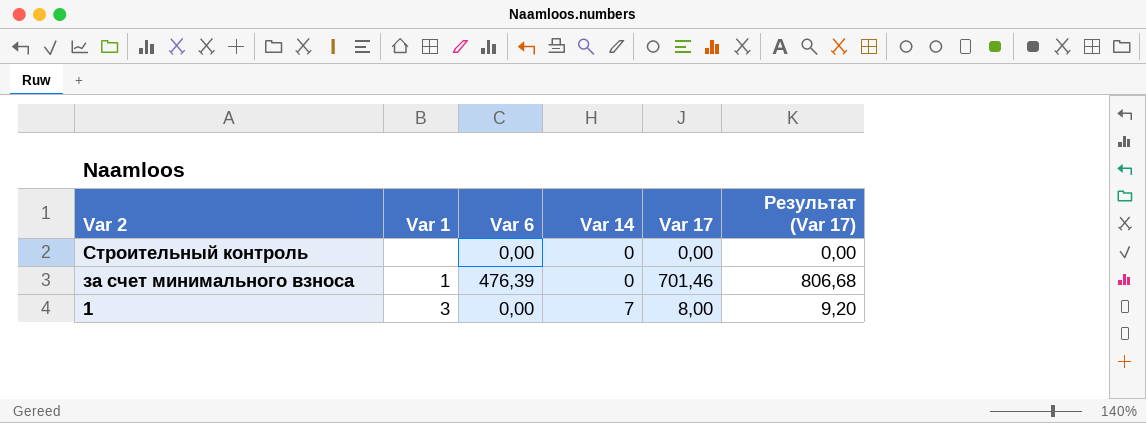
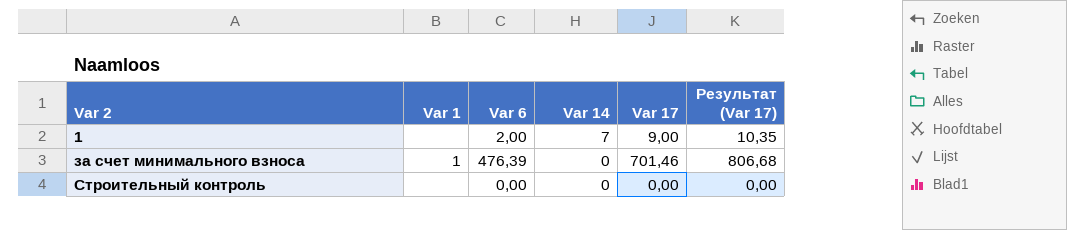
row order: Var 2 descending -> Var 2 ascending
1 | Var 1: 3 -> none
1 | Var 6: 0,00 -> 2,00
1 | Var 17: 8,00 -> 9,00
1 | Результат (Var 17): 9,20 -> 10,35

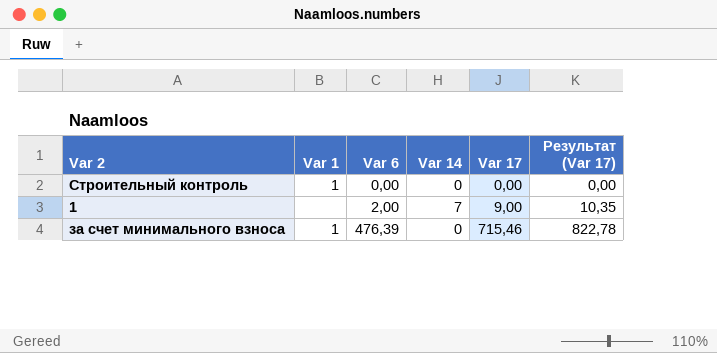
row order: Var 2 ascending -> Var 6 ascending
Строительный контроль | Var 1: none -> 1
за счет минимального взноса | Var 17: 701,46 -> 715,46
за счет минимального взноса | Результат (Var 17): 806,68 -> 822,78

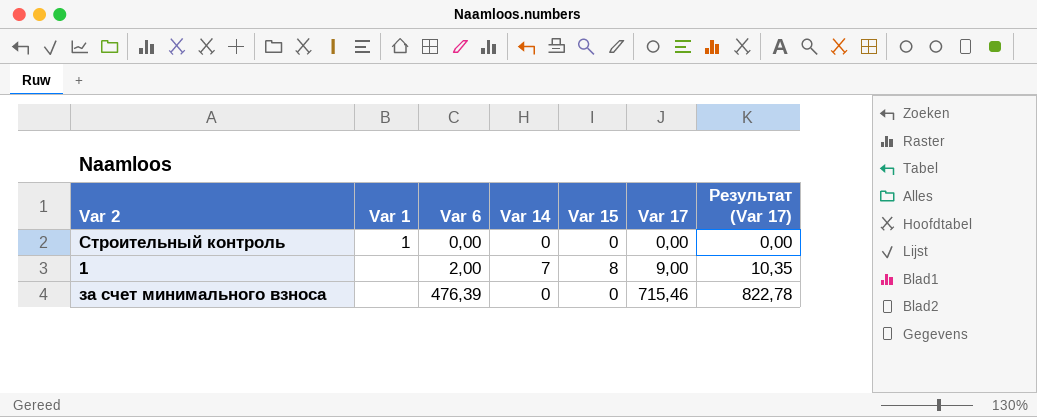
column Var 15 | position: none -> 5
за счет минимального взноса | Var 1: 1 -> none

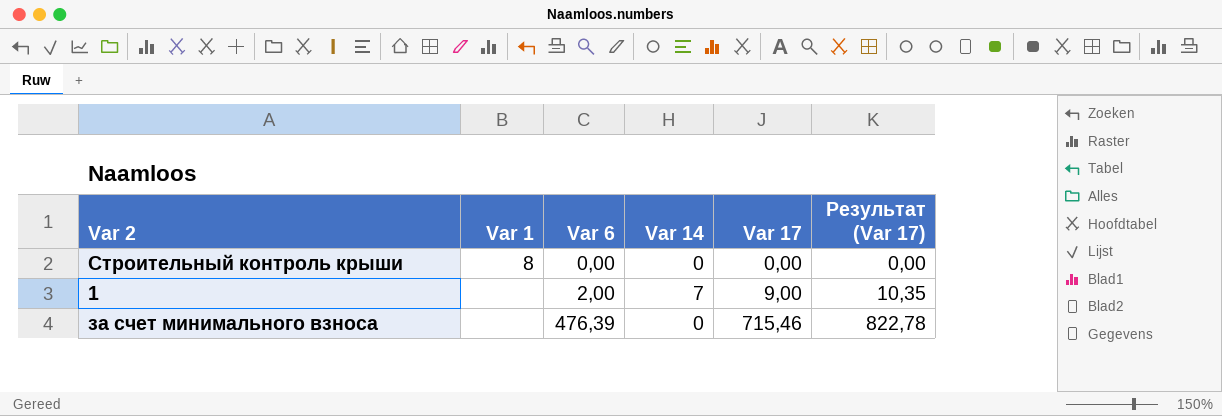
column Var 15 | position: 5 -> none
row Строительный контроль: 1 | 0,00 | 0 | 0 | 0,00 | 0,00 -> none
row Строительный контроль крыши: none -> 8 | 0,00 | 0 | 0,00 | 0,00

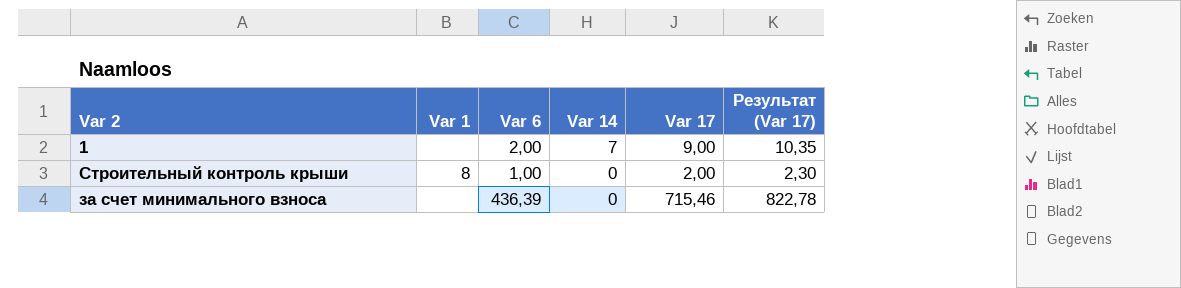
row order: Var 6 ascending -> Var 14 descending
Строительный контроль крыши | Var 6: 0,00 -> 1,00
Строительный контроль крыши | Var 17: 0,00 -> 2,00
Строительный контроль крыши | Результат (Var 17): 0,00 -> 2,30
за счет минимального взноса | Var 6: 476,39 -> 436,39

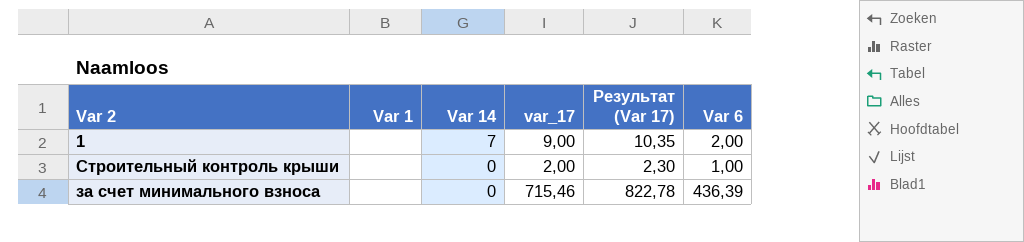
column name: Var 17 -> var_17
column Var 6 | position: 3 -> 6
Строительный контроль крыши | Var 1: 8 -> none

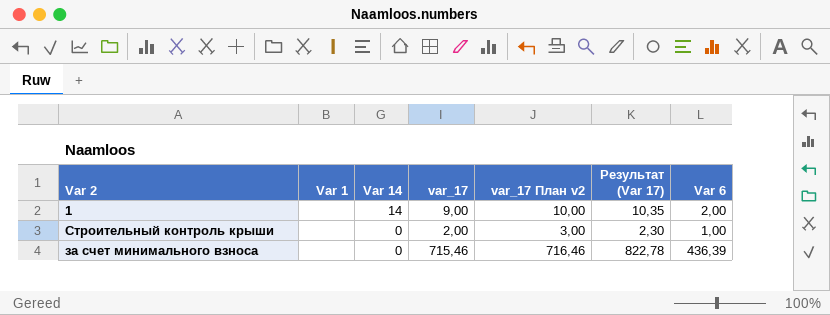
column var_17 План v2 | formula: none -> [var_17] + 1
1 | Var 14: 7 -> 14

